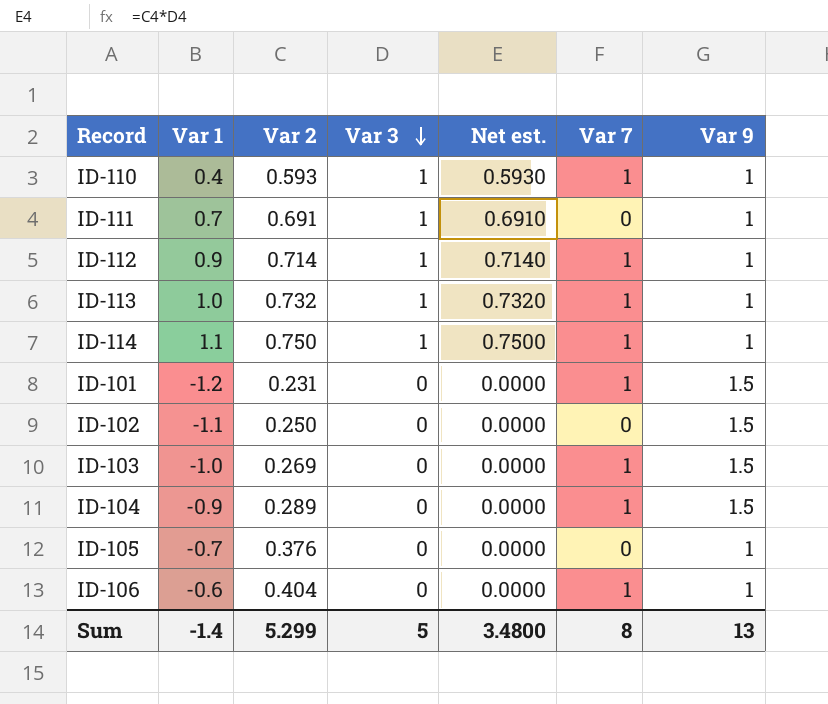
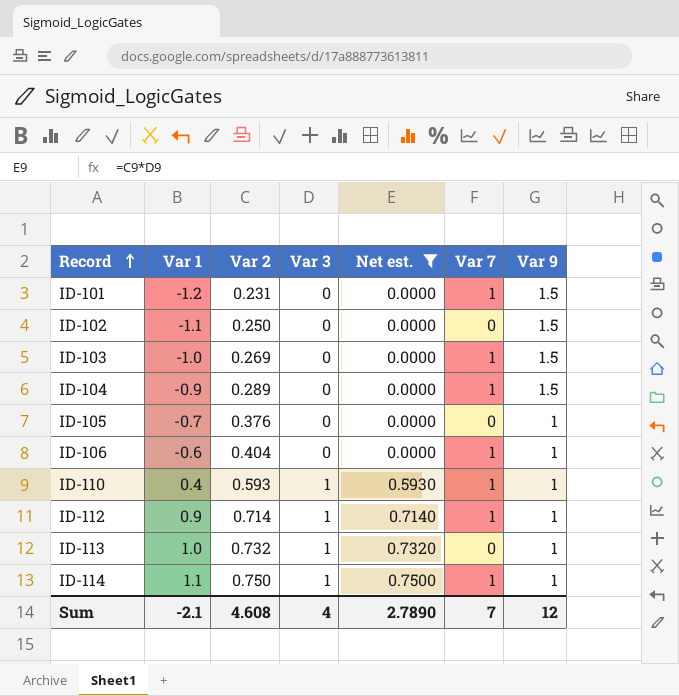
filter: none -> Net est. != 0.6910
row order: Var 3 descending -> Record ascending
ID-113 | Var 7: 1 -> 0
Sum | Var 1: -1.4 -> -2.1
Sum | Var 2: 5.299 -> 4.608
Sum | Var 3: 5 -> 4
Sum | Net est.: 3.4800 -> 2.7890
Sum | Var 7: 8 -> 7
Sum | Var 9: 13 -> 12

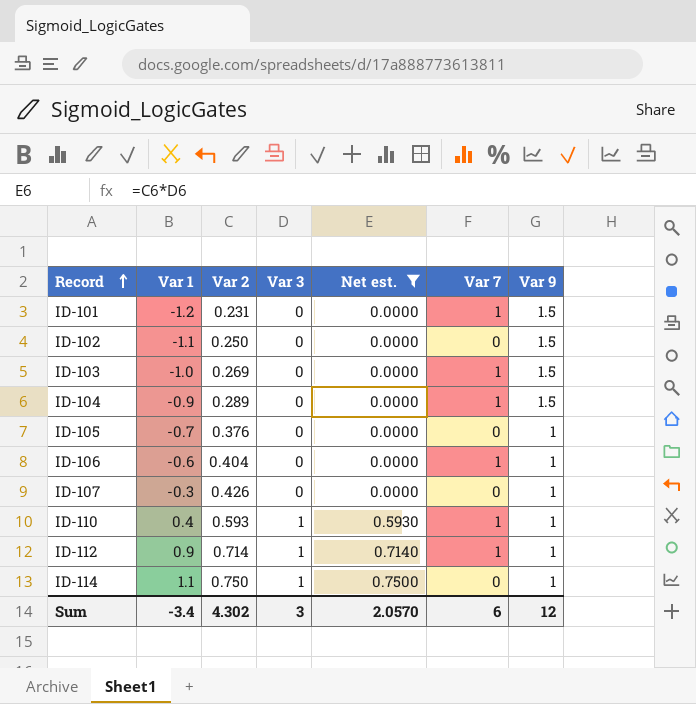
row ID-113: 1.0 | 0.732 | 1 | 0.7320 | 0 | 1 -> none
row ID-107: none -> -0.3 | 0.426 | 0 | 0.0000 | 0 | 1
ID-114 | Var 7: 1 -> 0
Sum | Var 1: -2.1 -> -3.4
Sum | Var 2: 4.608 -> 4.302
Sum | Var 3: 4 -> 3
Sum | Net est.: 2.7890 -> 2.0570
Sum | Var 7: 7 -> 6

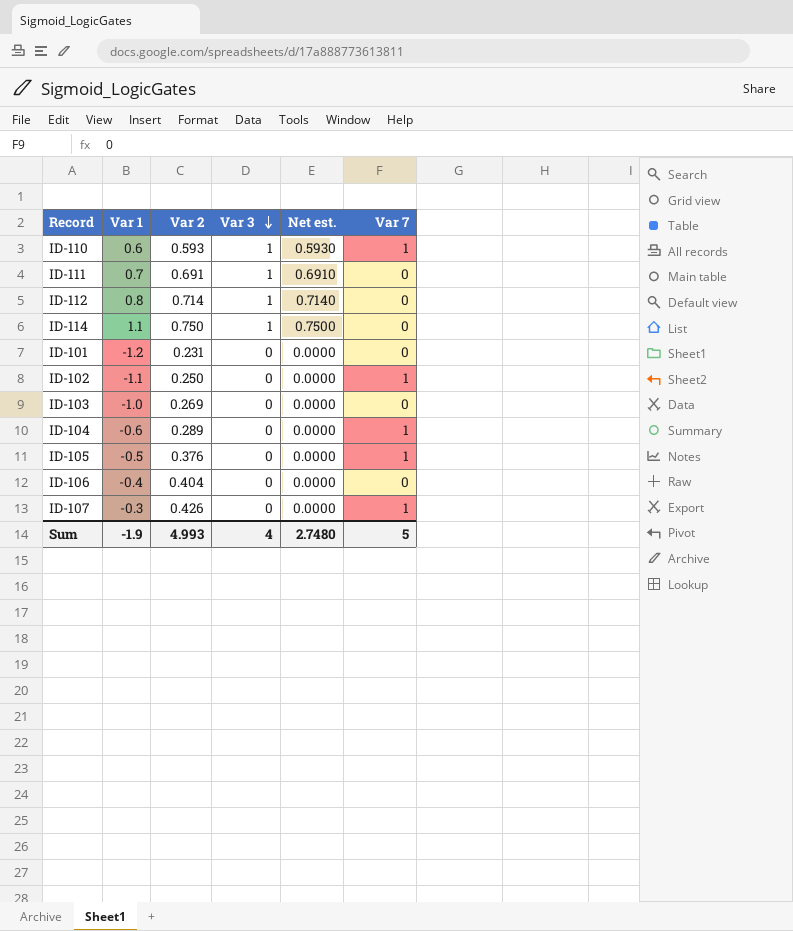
filter: Net est. != 0.6910 -> none
row order: Record ascending -> Var 3 descending
column Var 9 | position: 7 -> none
ID-110 | Var 1: 0.4 -> 0.6
ID-112 | Var 1: 0.9 -> 0.8
ID-112 | Var 7: 1 -> 0
ID-101 | Var 7: 1 -> 0
ID-102 | Var 7: 0 -> 1
ID-103 | Var 7: 1 -> 0
ID-104 | Var 1: -0.9 -> -0.6
ID-105 | Var 1: -0.7 -> -0.5
ID-105 | Var 7: 0 -> 1
ID-106 | Var 1: -0.6 -> -0.4
ID-106 | Var 7: 1 -> 0
ID-107 | Var 7: 0 -> 1
Sum | Var 1: -3.4 -> -1.9
Sum | Var 2: 4.302 -> 4.993
Sum | Var 3: 3 -> 4
Sum | Net est.: 2.0570 -> 2.7480
Sum | Var 7: 6 -> 5

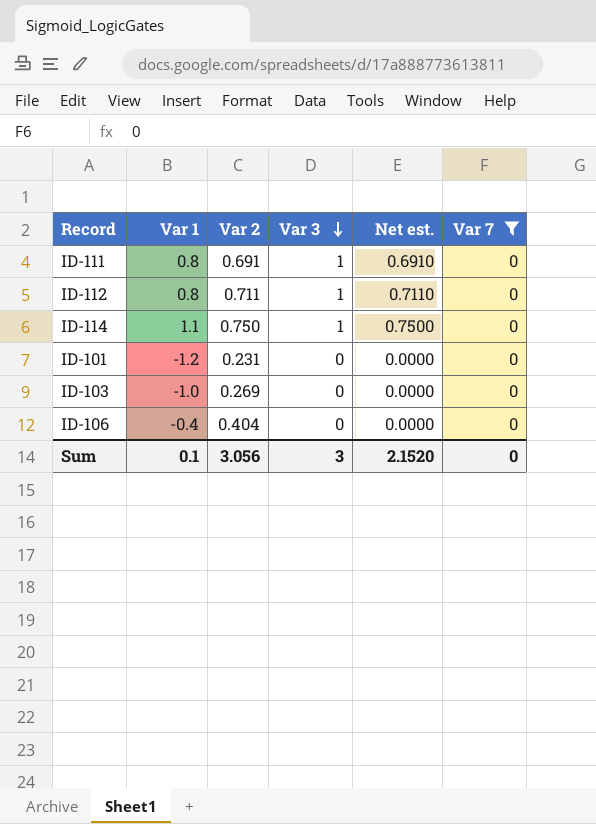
filter: none -> Var 7 = 0
ID-111 | Var 1: 0.7 -> 0.8
ID-112 | Var 2: 0.714 -> 0.711
ID-112 | Net est.: 0.7140 -> 0.7110
Sum | Var 1: -1.9 -> 0.1
Sum | Var 2: 4.993 -> 3.056
Sum | Var 3: 4 -> 3
Sum | Net est.: 2.7480 -> 2.1520
Sum | Var 7: 5 -> 0

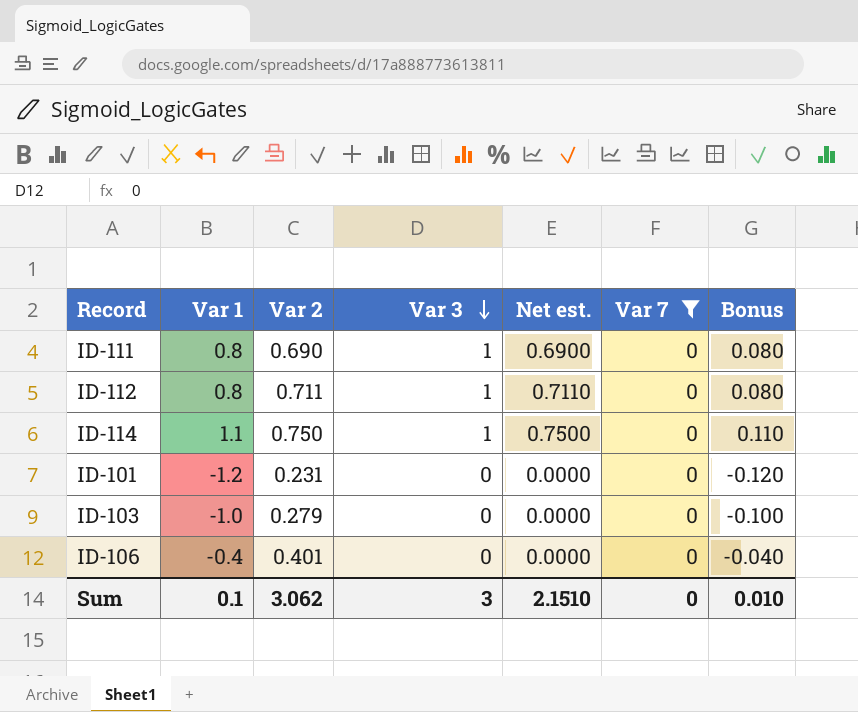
column Bonus | formula: none -> [Var 1] * 0.1
ID-111 | Var 2: 0.691 -> 0.690
ID-111 | Net est.: 0.6910 -> 0.6900
ID-103 | Var 2: 0.269 -> 0.279
ID-106 | Var 2: 0.404 -> 0.401
Sum | Var 2: 3.056 -> 3.062
Sum | Net est.: 2.1520 -> 2.1510

